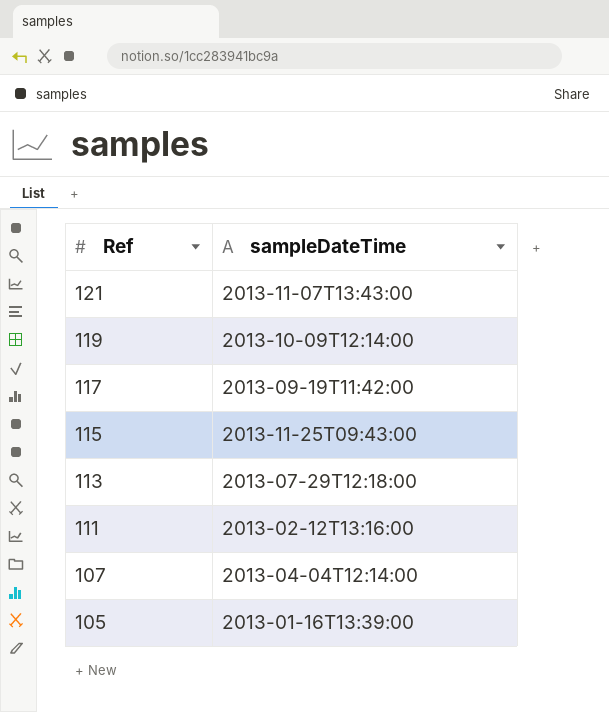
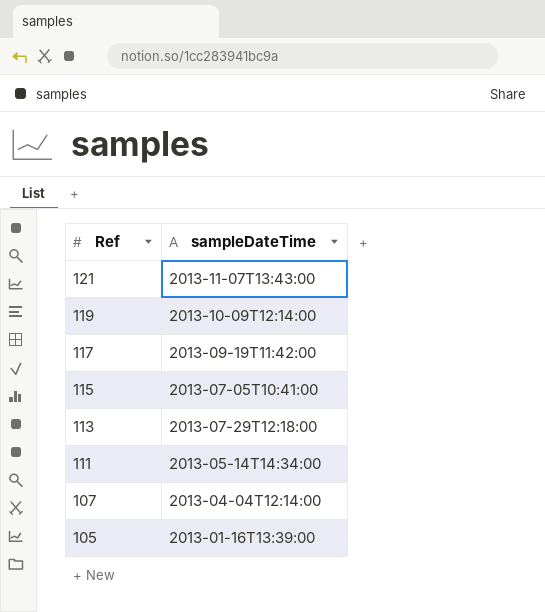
115 | sampleDateTime: 2013-11-25T09:43:00 -> 2013-07-05T10:41:00
111 | sampleDateTime: 2013-02-12T13:16:00 -> 2013-05-14T14:34:00

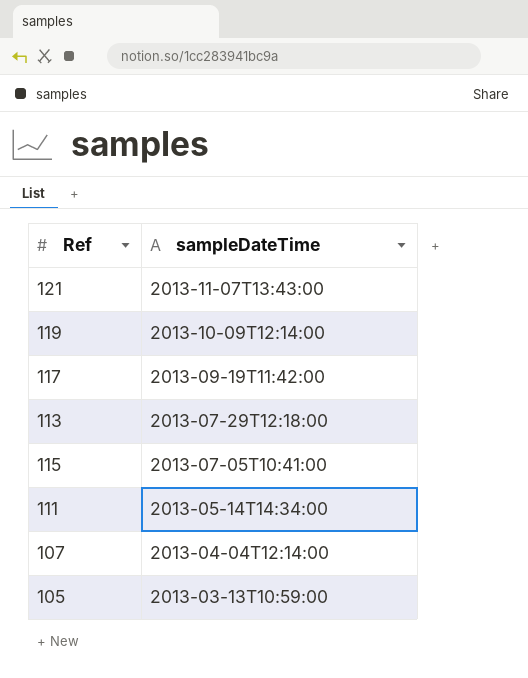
row order: Ref descending -> sampleDateTime descending
105 | sampleDateTime: 2013-01-16T13:39:00 -> 2013-03-13T10:59:00

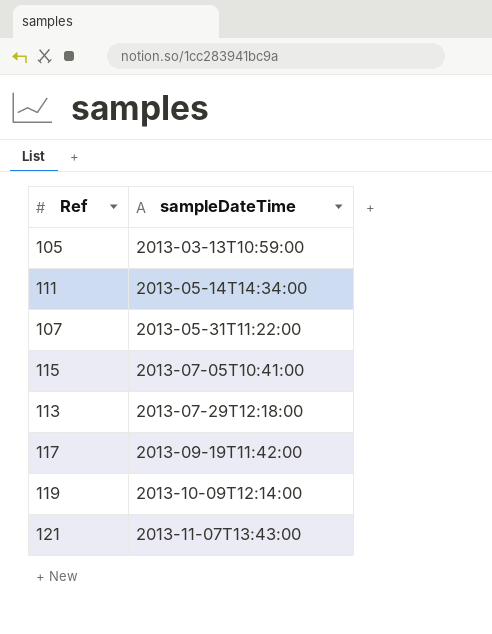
row order: sampleDateTime descending -> sampleDateTime ascending
107 | sampleDateTime: 2013-04-04T12:14:00 -> 2013-05-31T11:22:00

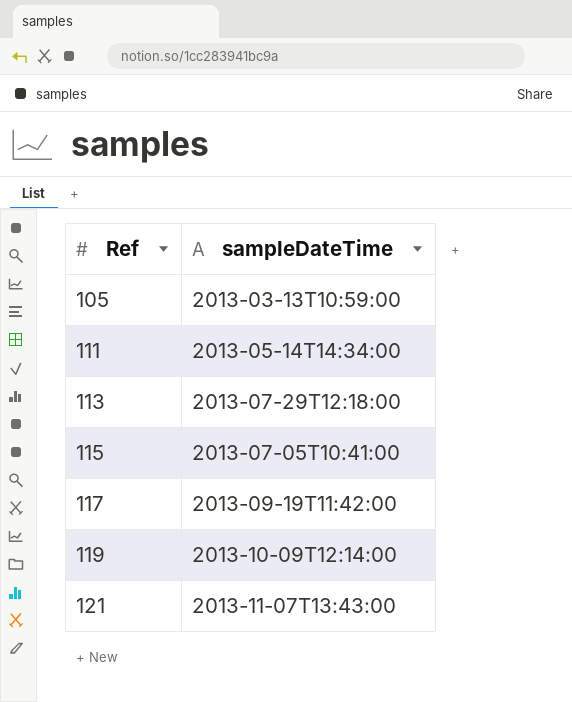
row order: sampleDateTime ascending -> Ref ascending
row 107: 2013-05-31T11:22:00 -> none

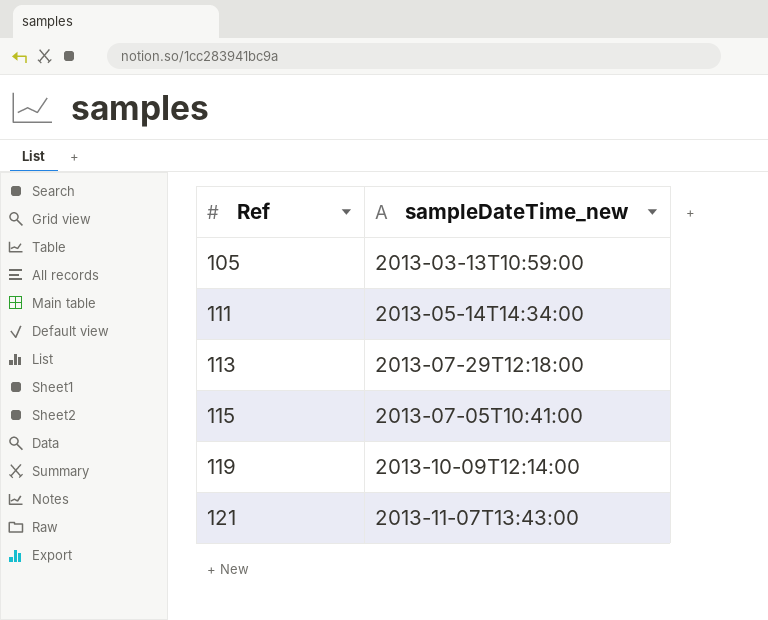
column name: sampleDateTime -> sampleDateTime_new
row 117: 2013-09-19T11:42:00 -> none

